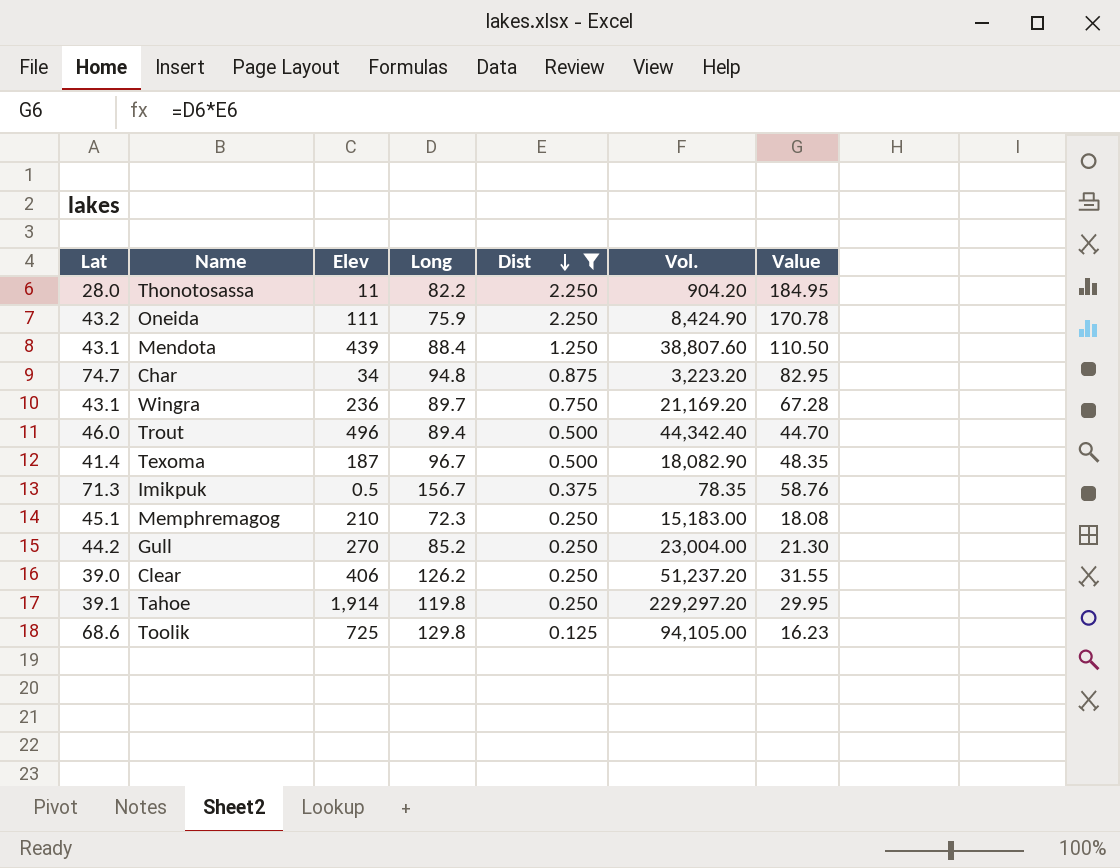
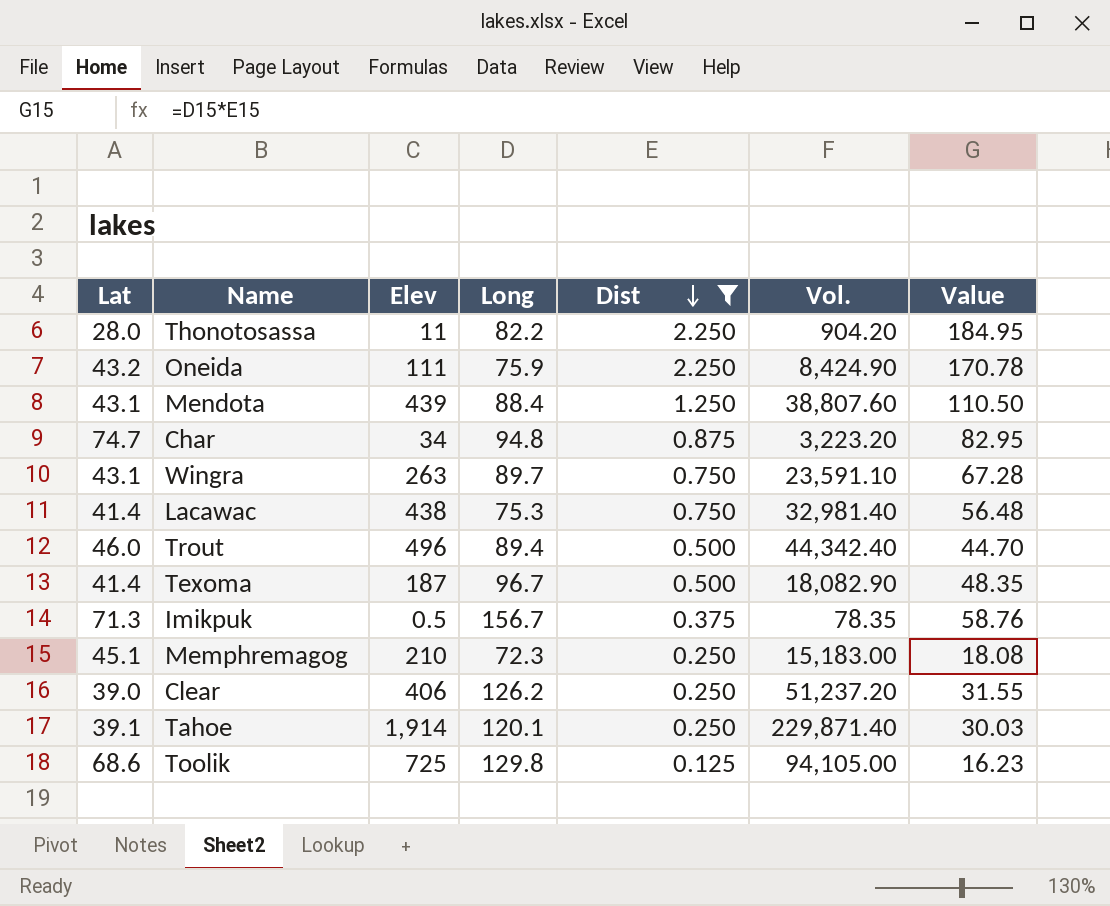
row Gull: 44.2 | 270 | 85.2 | 0.250 | 23,004.00 | 21.30 -> none
Wingra | Elev: 236 -> 263
Wingra | Vol.: 21,169.20 -> 23,591.10
row Lacawac: none -> 41.4 | 438 | 75.3 | 0.750 | 32,981.40 | 56.48
Tahoe | Long: 119.8 -> 120.1
Tahoe | Vol.: 229,297.20 -> 229,871.40
Tahoe | Value: 29.95 -> 30.03

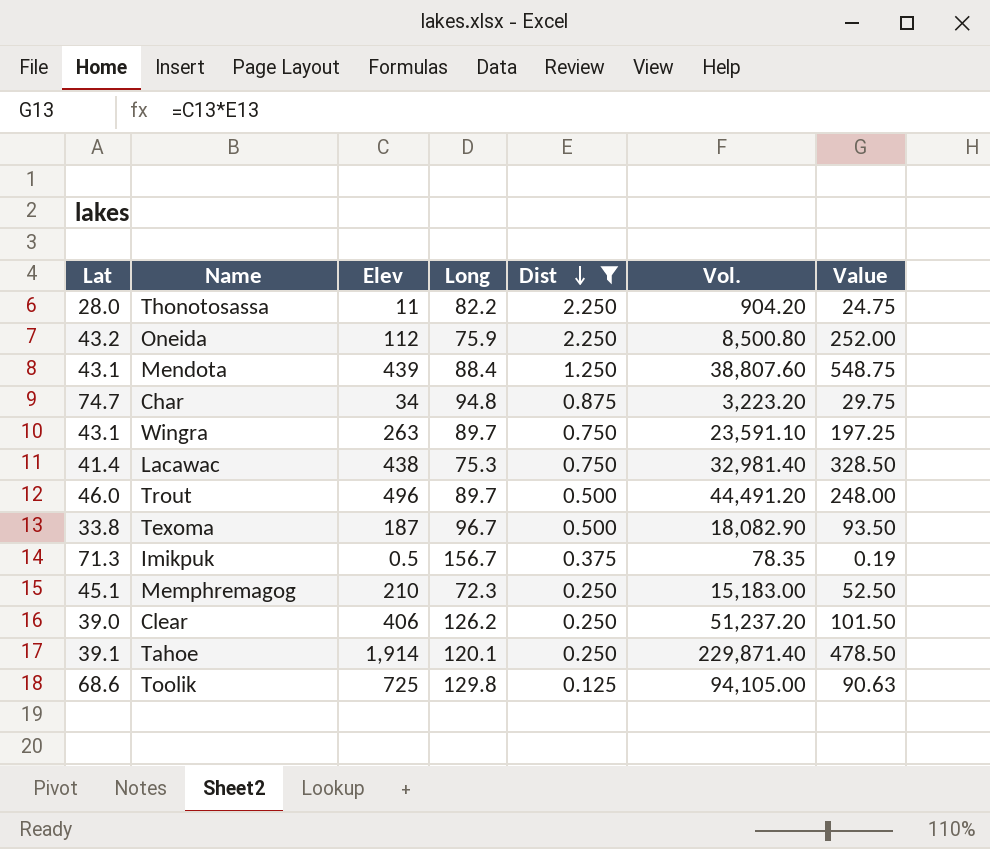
column Value | formula: [Long] * [Dist] -> [Elev] * [Dist]
Oneida | Elev: 111 -> 112
Oneida | Vol.: 8,424.90 -> 8,500.80
Trout | Long: 89.4 -> 89.7
Trout | Vol.: 44,342.40 -> 44,491.20
Texoma | Lat: 41.4 -> 33.8

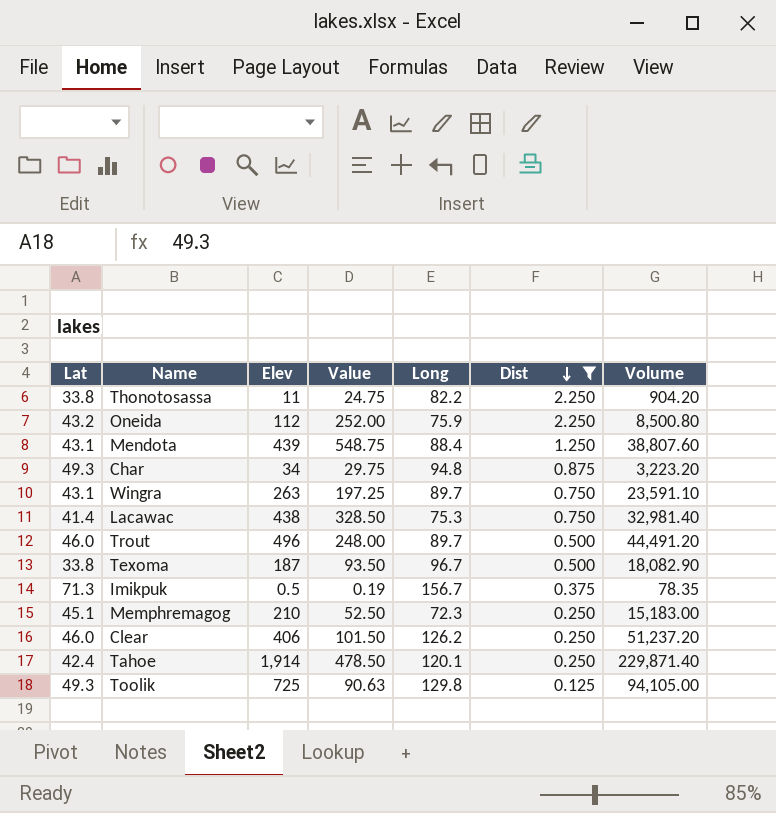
column Value | position: 7 -> 4
column name: Vol. -> Volume
Thonotosassa | Lat: 28.0 -> 33.8
Char | Lat: 74.7 -> 49.3
Clear | Lat: 39.0 -> 46.0
Tahoe | Lat: 39.1 -> 42.4
Toolik | Lat: 68.6 -> 49.3

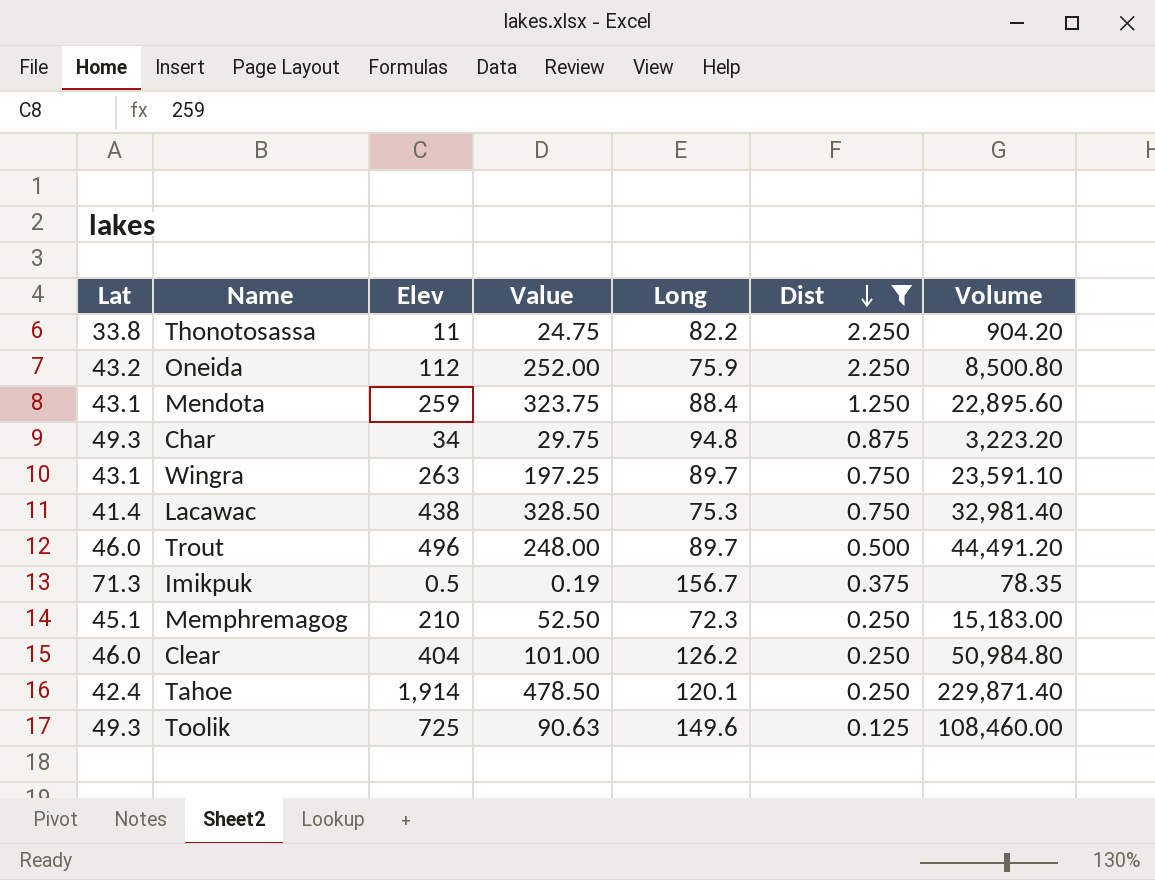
row Texoma: 33.8 | 187 | 93.50 | 96.7 | 0.500 | 18,082.90 -> none
Mendota | Elev: 439 -> 259
Mendota | Value: 548.75 -> 323.75
Mendota | Volume: 38,807.60 -> 22,895.60
Clear | Elev: 406 -> 404
Clear | Value: 101.50 -> 101.00
Clear | Volume: 51,237.20 -> 50,984.80
Toolik | Long: 129.8 -> 149.6
Toolik | Volume: 94,105.00 -> 108,460.00

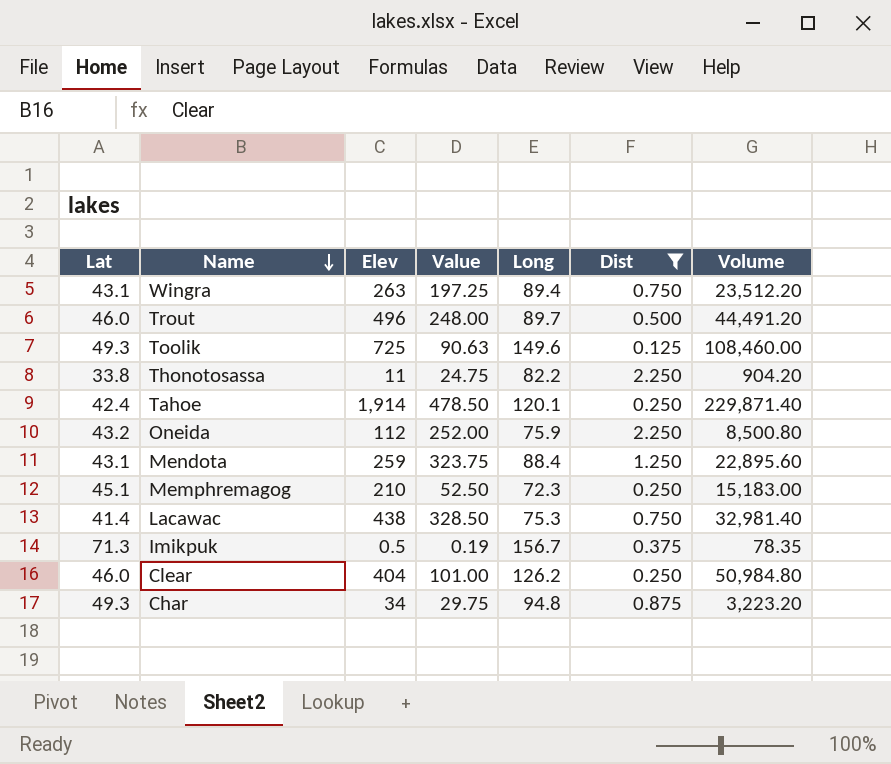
row order: Dist descending -> Name descending
Wingra | Long: 89.7 -> 89.4
Wingra | Volume: 23,591.10 -> 23,512.20

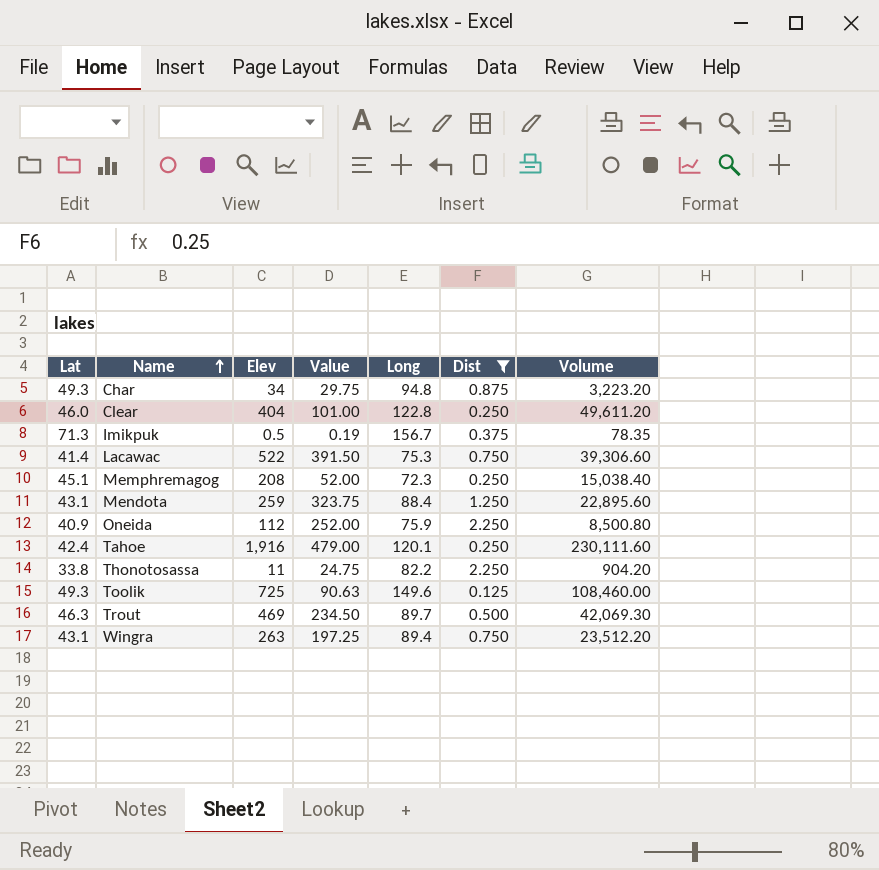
row order: Name descending -> Name ascending
Clear | Long: 126.2 -> 122.8
Clear | Volume: 50,984.80 -> 49,611.20
Lacawac | Elev: 438 -> 522
Lacawac | Value: 328.50 -> 391.50
Lacawac | Volume: 32,981.40 -> 39,306.60
Memphremagog | Elev: 210 -> 208
Memphremagog | Value: 52.50 -> 52.00
Memphremagog | Volume: 15,183.00 -> 15,038.40
Oneida | Lat: 43.2 -> 40.9
Tahoe | Elev: 1,914 -> 1,916
Tahoe | Value: 478.50 -> 479.00
Tahoe | Volume: 229,871.40 -> 230,111.60
Trout | Lat: 46.0 -> 46.3
Trout | Elev: 496 -> 469
Trout | Value: 248.00 -> 234.50
Trout | Volume: 44,491.20 -> 42,069.30

